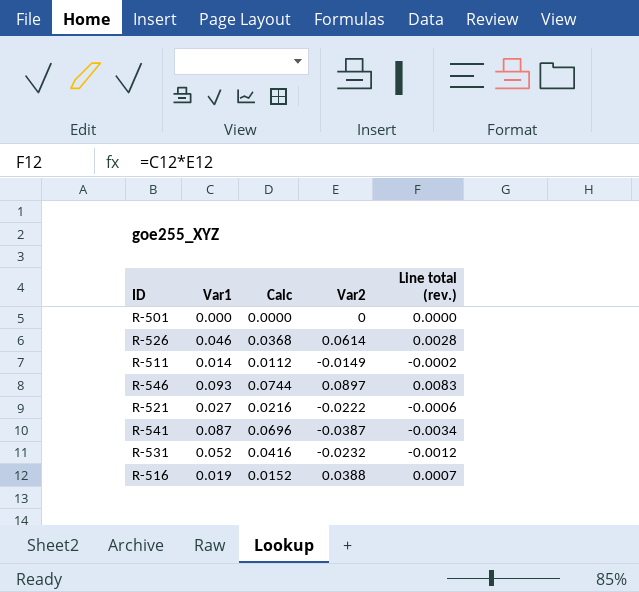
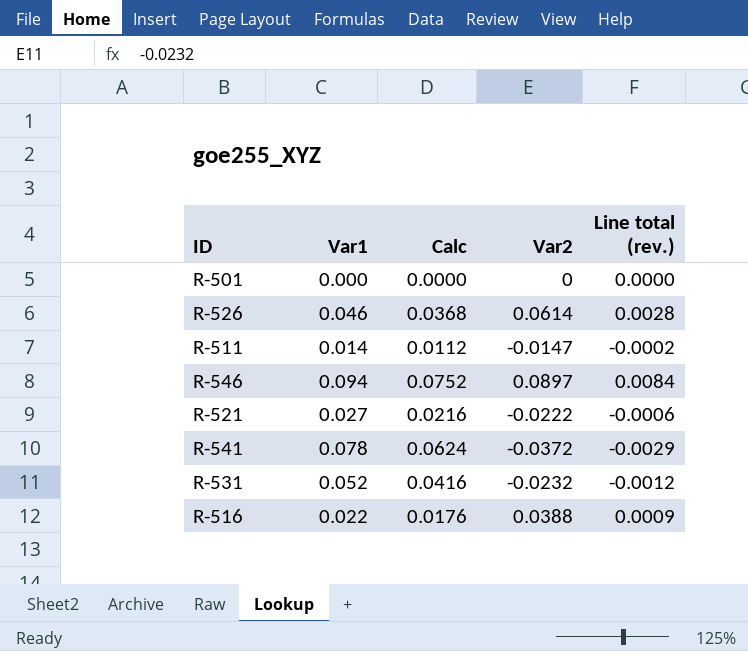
R-511 | Var2: -0.0149 -> -0.0147
R-546 | Var1: 0.093 -> 0.094
R-546 | Calc: 0.0744 -> 0.0752
R-546 | Line total (rev.): 0.0083 -> 0.0084
R-541 | Var1: 0.087 -> 0.078
R-541 | Calc: 0.0696 -> 0.0624
R-541 | Var2: -0.0387 -> -0.0372
R-541 | Line total (rev.): -0.0034 -> -0.0029
R-516 | Var1: 0.019 -> 0.022
R-516 | Calc: 0.0152 -> 0.0176
R-516 | Line total (rev.): 0.0007 -> 0.0009

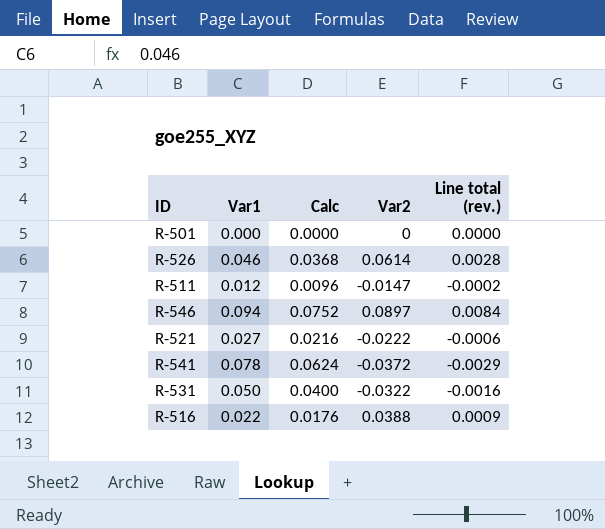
R-511 | Var1: 0.014 -> 0.012
R-511 | Calc: 0.0112 -> 0.0096
R-531 | Var1: 0.052 -> 0.050
R-531 | Calc: 0.0416 -> 0.0400
R-531 | Var2: -0.0232 -> -0.0322
R-531 | Line total (rev.): -0.0012 -> -0.0016

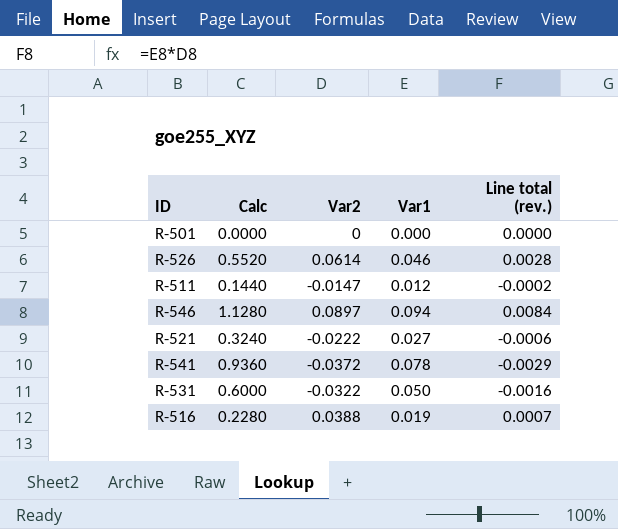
column Calc | formula: [Var1] * 0.8 -> [Var1] * 12
column Var1 | position: 2 -> 4
R-516 | Var1: 0.022 -> 0.019
R-516 | Line total (rev.): 0.0009 -> 0.0007

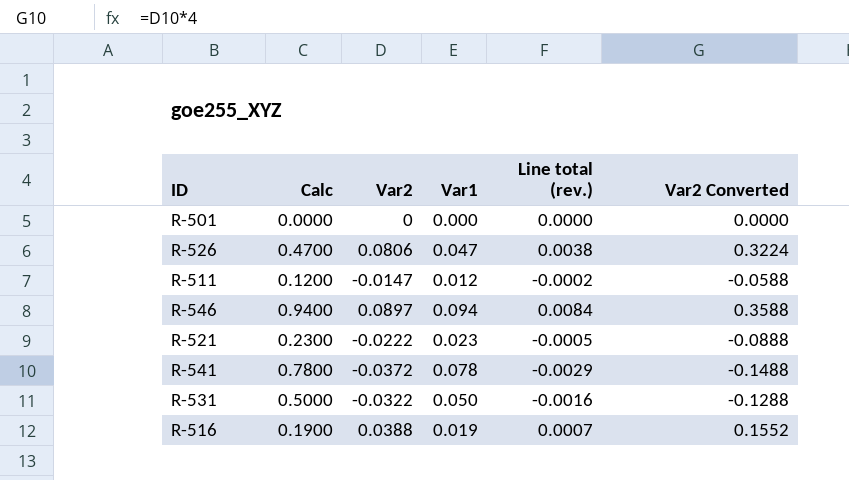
column Calc | formula: [Var1] * 12 -> [Var1] * 10
column Var2 Converted | formula: none -> [Var2] * 4
R-526 | Var2: 0.0614 -> 0.0806
R-526 | Var1: 0.046 -> 0.047
R-526 | Line total (rev.): 0.0028 -> 0.0038
R-521 | Var1: 0.027 -> 0.023
R-521 | Line total (rev.): -0.0006 -> -0.0005

